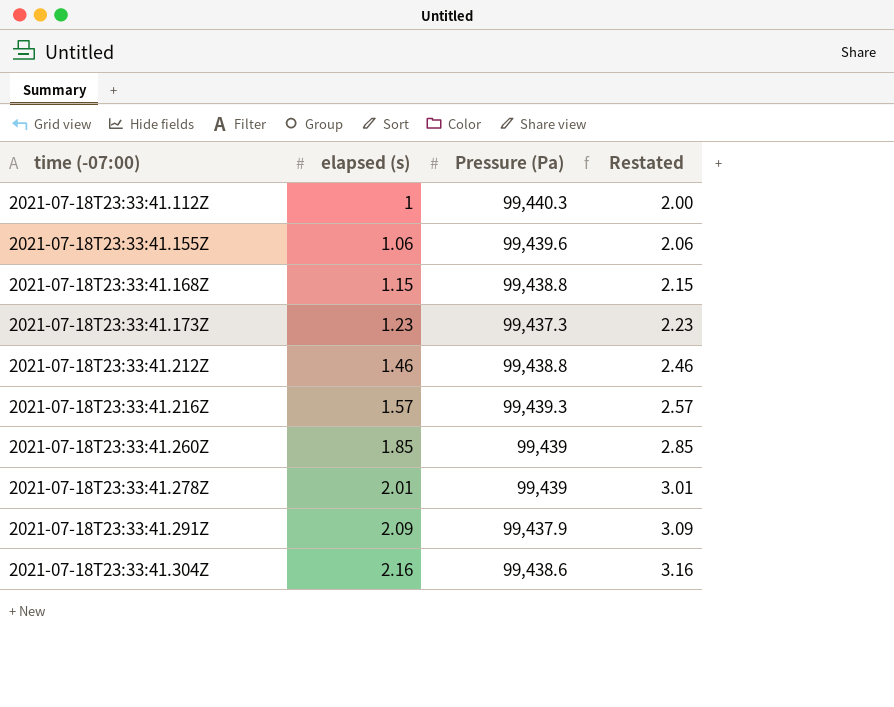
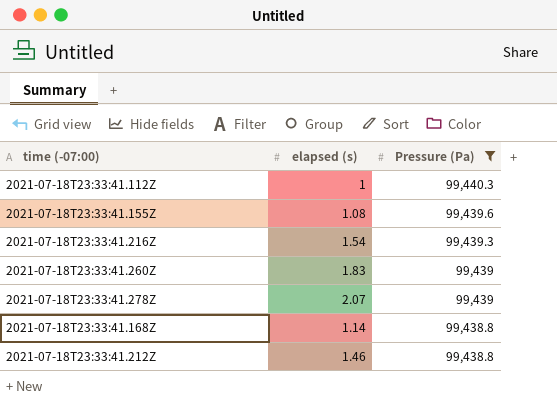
filter: none -> Pressure (Pa) >= 99,438.8
row order: time (-07:00) ascending -> Pressure (Pa) descending
column Restated | formula: [elapsed (s)] + 1 -> none
2021-07-18T23:33:41.155Z | elapsed (s): 1.06 -> 1.08
2021-07-18T23:33:41.216Z | elapsed (s): 1.57 -> 1.54
2021-07-18T23:33:41.260Z | elapsed (s): 1.85 -> 1.83
2021-07-18T23:33:41.278Z | elapsed (s): 2.01 -> 2.07
2021-07-18T23:33:41.168Z | elapsed (s): 1.15 -> 1.14

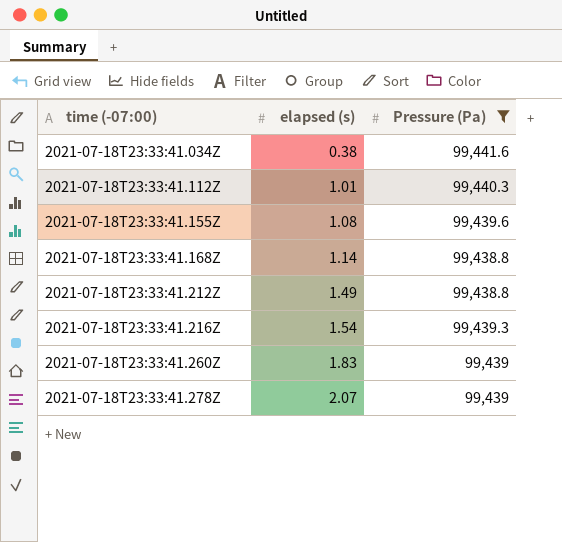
row order: Pressure (Pa) descending -> time (-07:00) ascending
row 2021-07-18T23:33:41.034Z: none -> 0.38 | 99,441.6
2021-07-18T23:33:41.112Z | elapsed (s): 1 -> 1.01
2021-07-18T23:33:41.212Z | elapsed (s): 1.46 -> 1.49

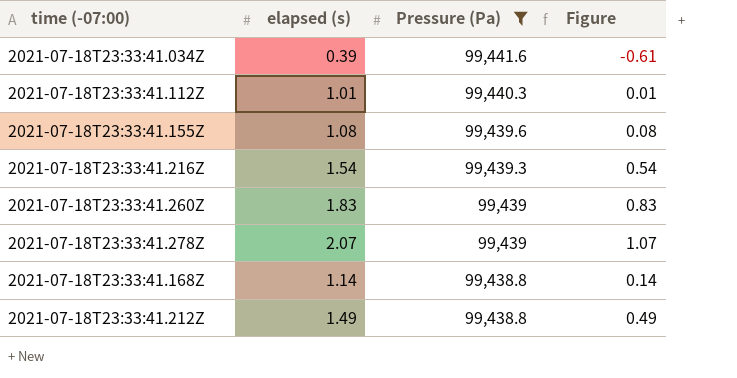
row order: time (-07:00) ascending -> Pressure (Pa) descending
column Figure | formula: none -> [elapsed (s)] - 1
2021-07-18T23:33:41.034Z | elapsed (s): 0.38 -> 0.39

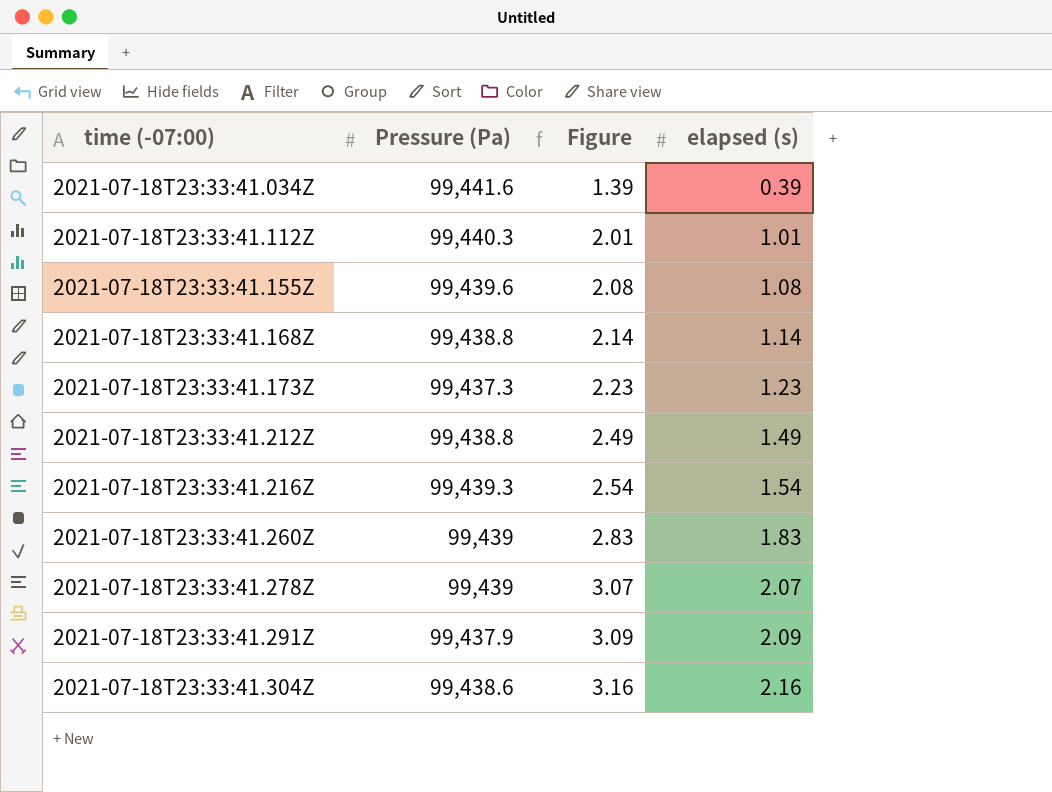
filter: Pressure (Pa) >= 99,438.8 -> none
row order: Pressure (Pa) descending -> time (-07:00) ascending
column Figure | formula: [elapsed (s)] - 1 -> [elapsed (s)] + 1
column elapsed (s) | position: 2 -> 4

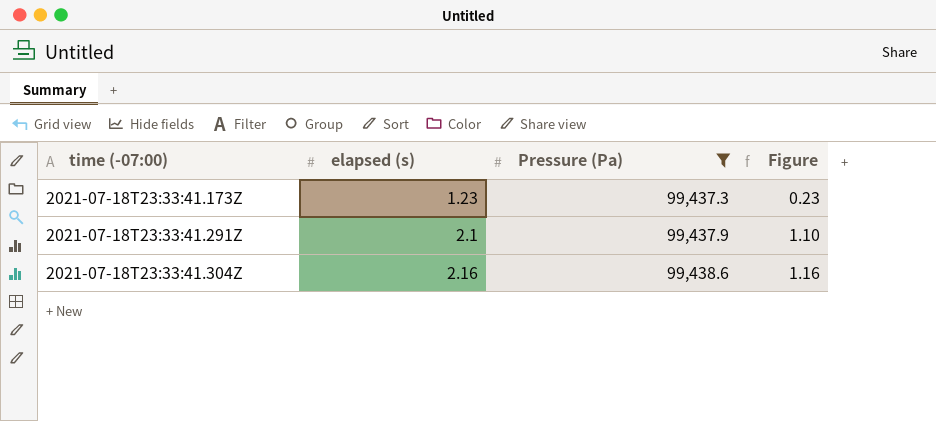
filter: none -> Pressure (Pa) <= 99,438.6
column elapsed (s) | position: 4 -> 2
column Figure | formula: [elapsed (s)] + 1 -> [elapsed (s)] - 1
2021-07-18T23:33:41.291Z | elapsed (s): 2.09 -> 2.1

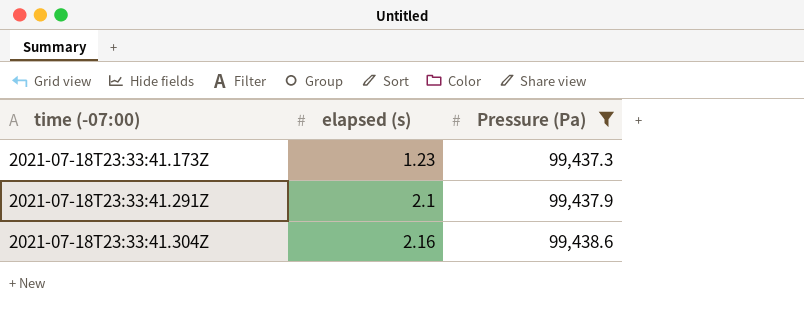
column Figure | formula: [elapsed (s)] - 1 -> none

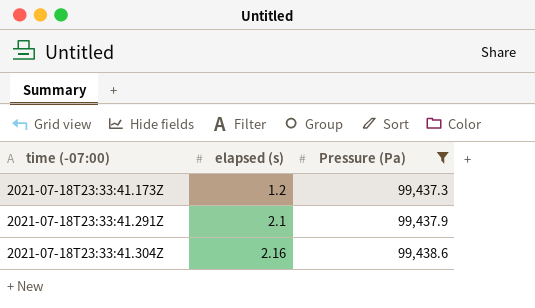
2021-07-18T23:33:41.173Z | elapsed (s): 1.23 -> 1.2

